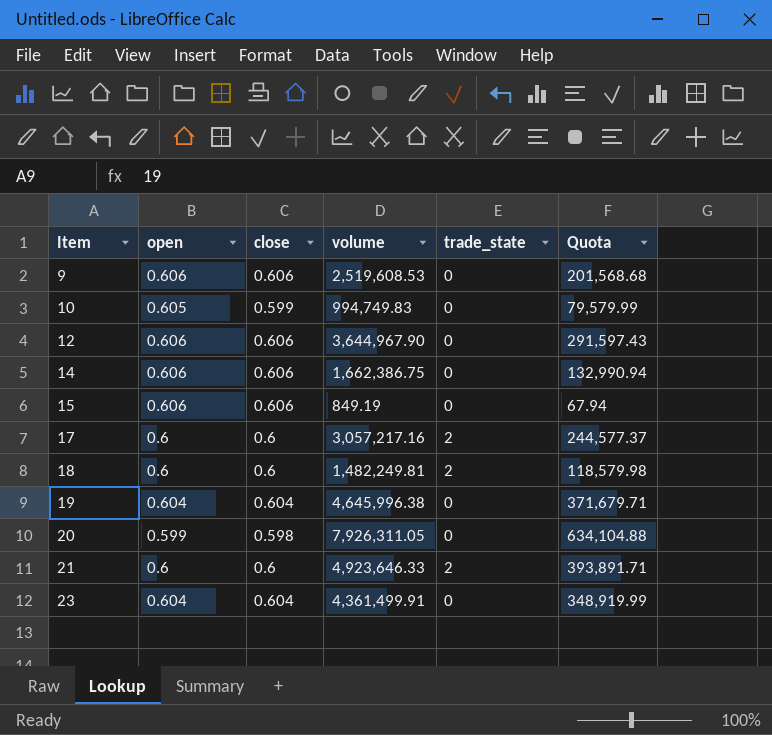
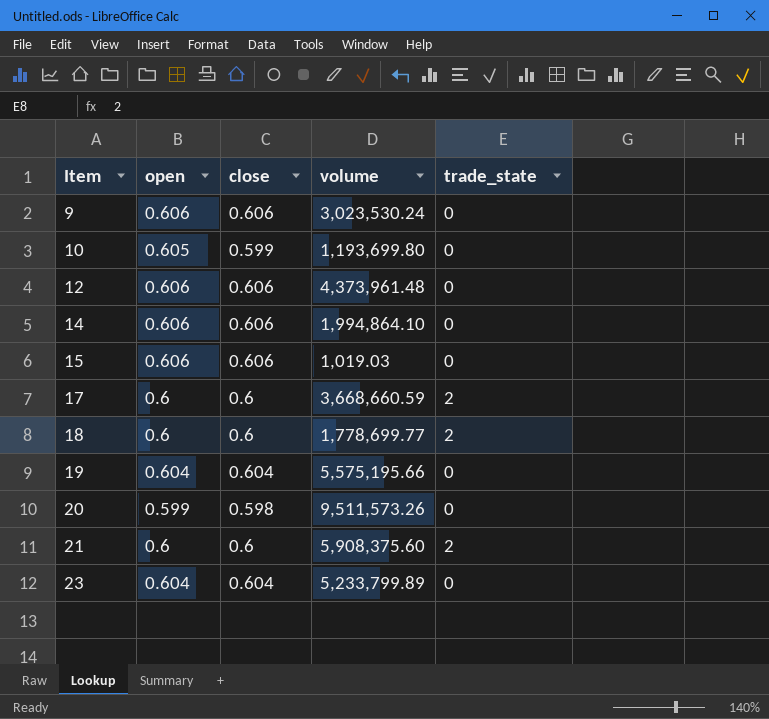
column Quota | formula: [volume] * 0.08 -> none
9 | volume: 2,519,608.53 -> 3,023,530.24
10 | volume: 994,749.83 -> 1,193,699.80
12 | volume: 3,644,967.90 -> 4,373,961.48
14 | volume: 1,662,386.75 -> 1,994,864.10
15 | volume: 849.19 -> 1,019.03
17 | volume: 3,057,217.16 -> 3,668,660.59
18 | volume: 1,482,249.81 -> 1,778,699.77
19 | volume: 4,645,996.38 -> 5,575,195.66
20 | volume: 7,926,311.05 -> 9,511,573.26
21 | volume: 4,923,646.33 -> 5,908,375.60
23 | volume: 4,361,499.91 -> 5,233,799.89

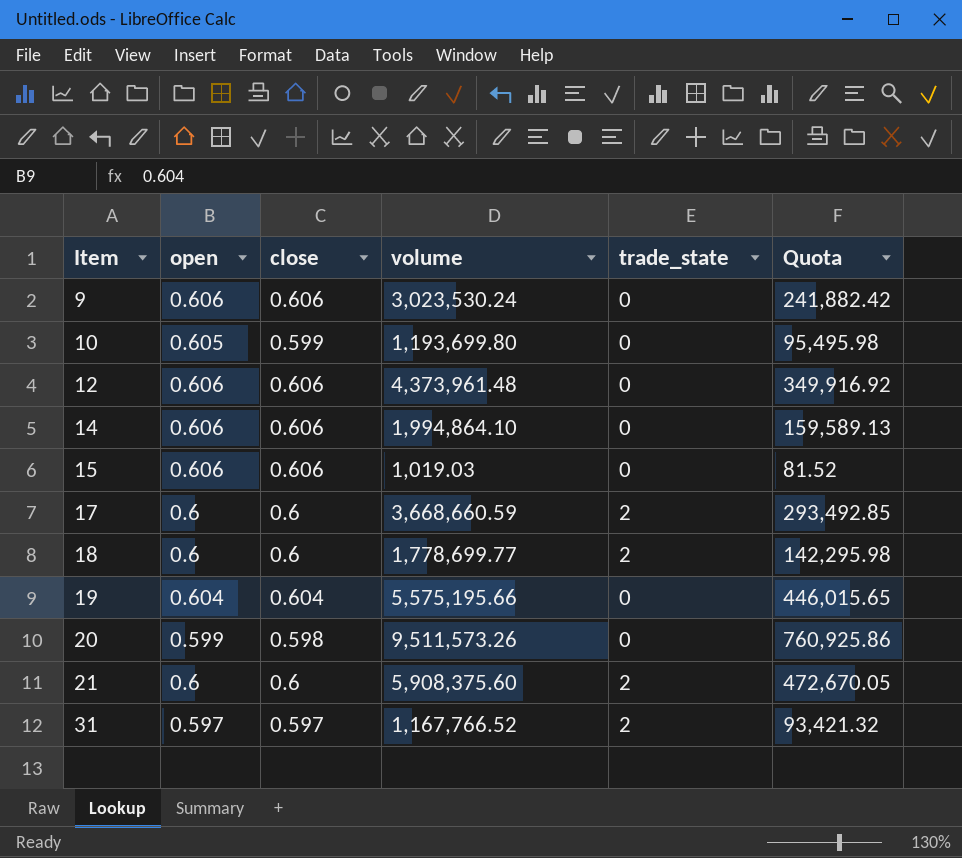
column Quota | formula: none -> [volume] * 0.08
row 23: 0.604 | 0.604 | 5,233,799.89 | 0 -> none
row 31: none -> 0.597 | 0.597 | 1,167,766.52 | 2 | 93,421.32

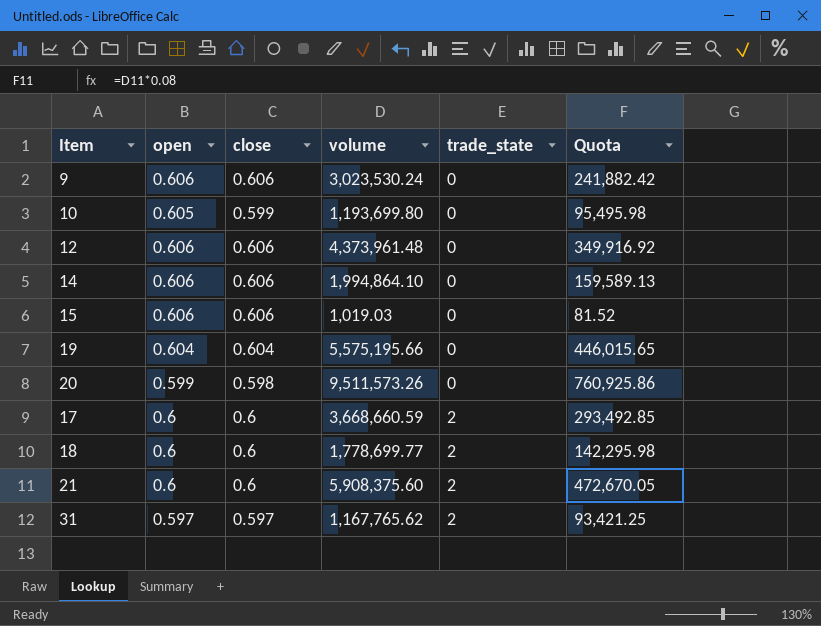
row order: Item ascending -> trade_state ascending
31 | volume: 1,167,766.52 -> 1,167,765.62
31 | Quota: 93,421.32 -> 93,421.25

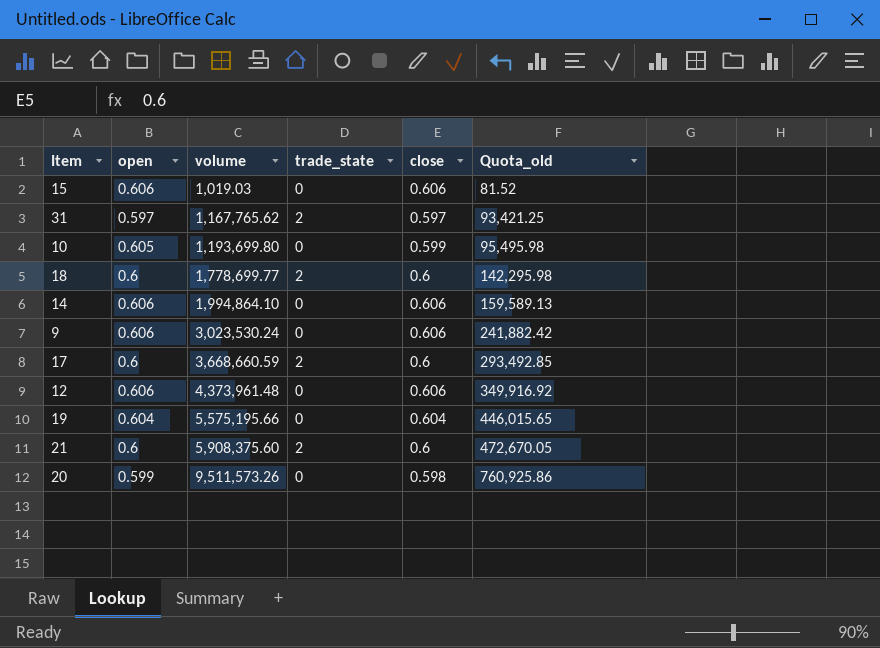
row order: trade_state ascending -> volume ascending
column close | position: 3 -> 5
column name: Quota -> Quota_old

